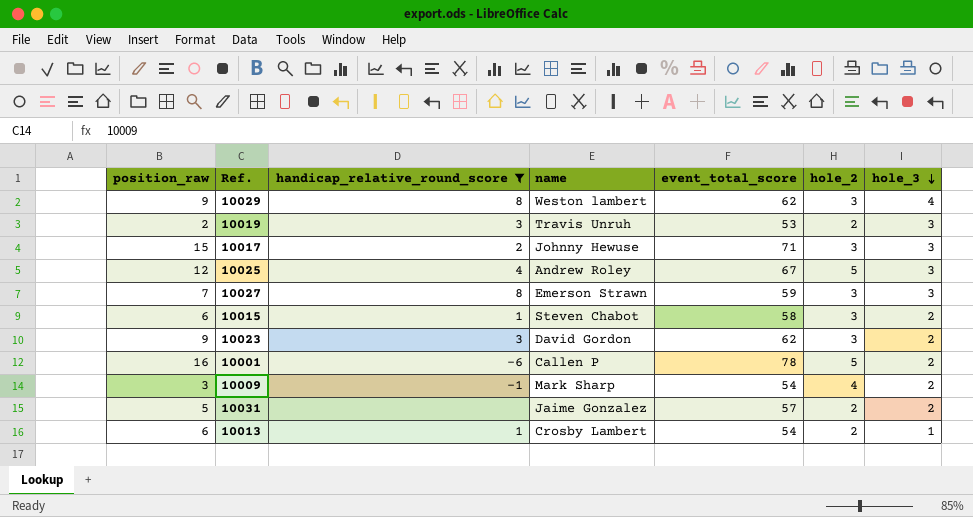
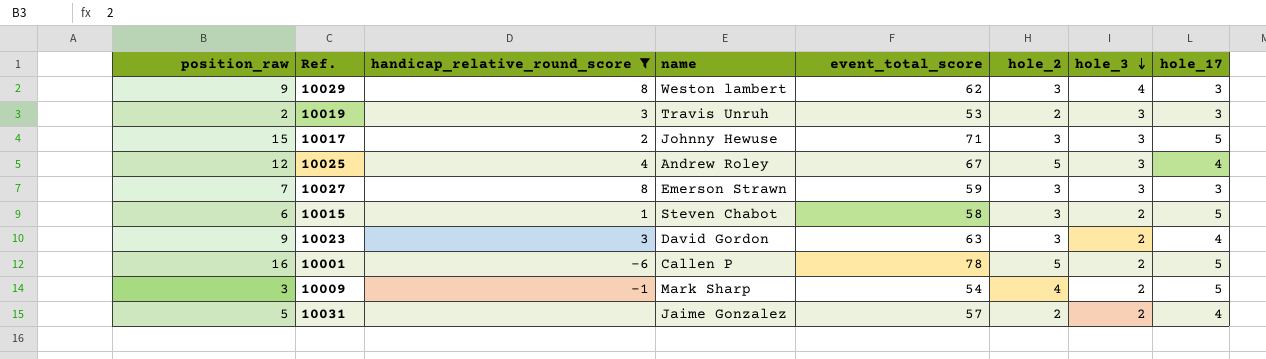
column hole_17 | position: none -> 8
row 10013: 6 | 1 | Crosby Lambert | 54 | 2 | 1 -> none
10023 | event_total_score: 62 -> 63

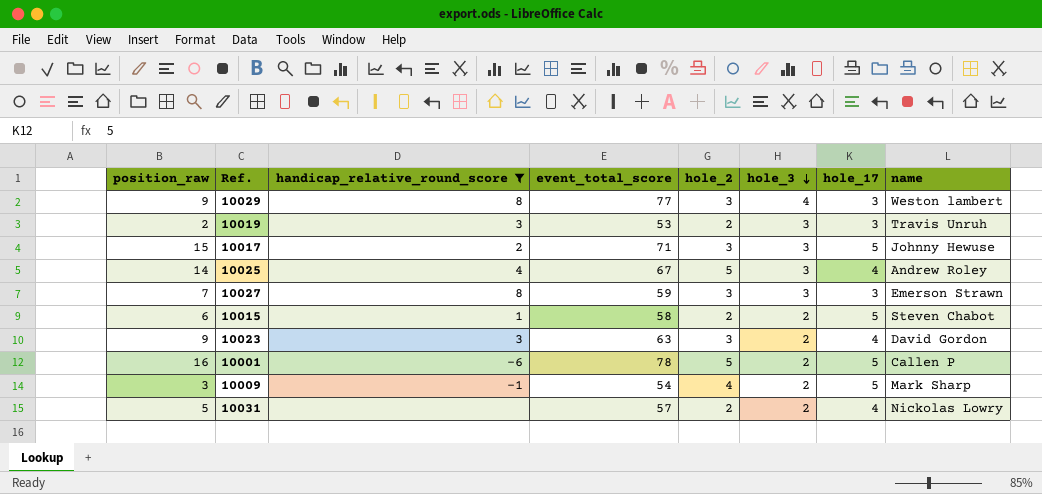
column name | position: 4 -> 8
10029 | event_total_score: 62 -> 77
10025 | position_raw: 12 -> 14
10015 | hole_2: 3 -> 2
10031 | name: Jaime Gonzalez -> Nickolas Lowry

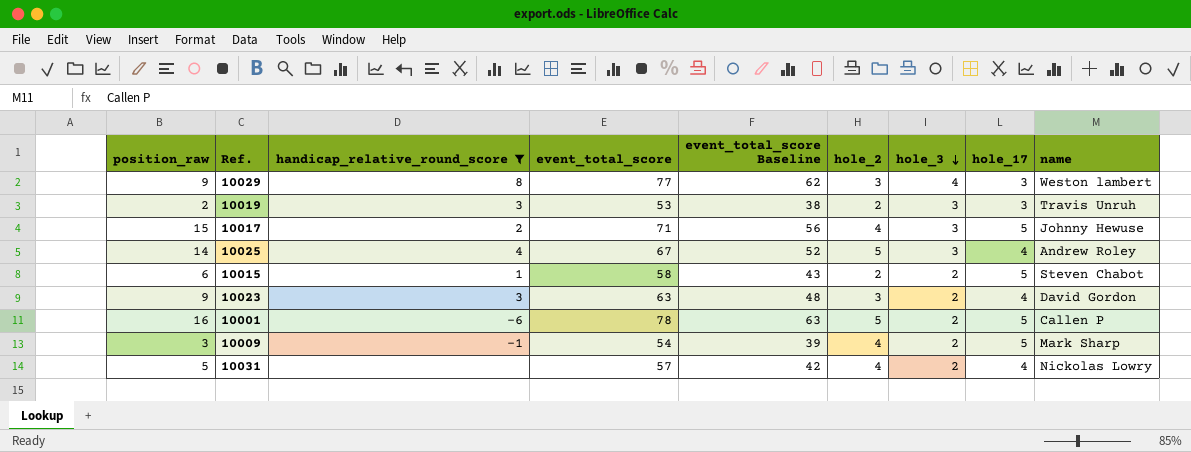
column event_total_score Baseline | formula: none -> [event_total_score] - 15
row 10027: 7 | 8 | 59 | 3 | 3 | 3 | Emerson Strawn -> none
10017 | hole_2: 3 -> 4
10031 | hole_2: 2 -> 4

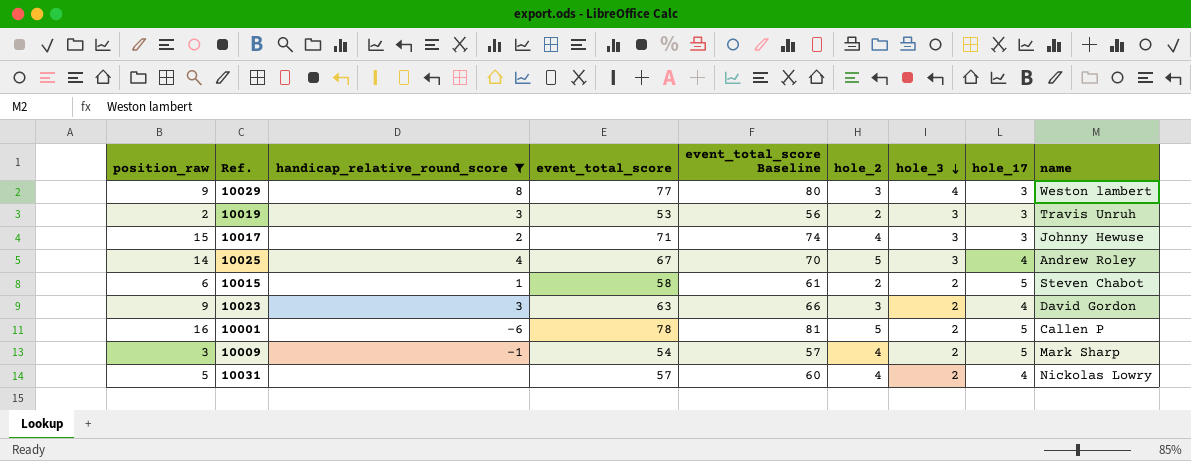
column event_total_score Baseline | formula: [event_total_score] - 15 -> [event_total_score] + 3
10017 | hole_17: 5 -> 3

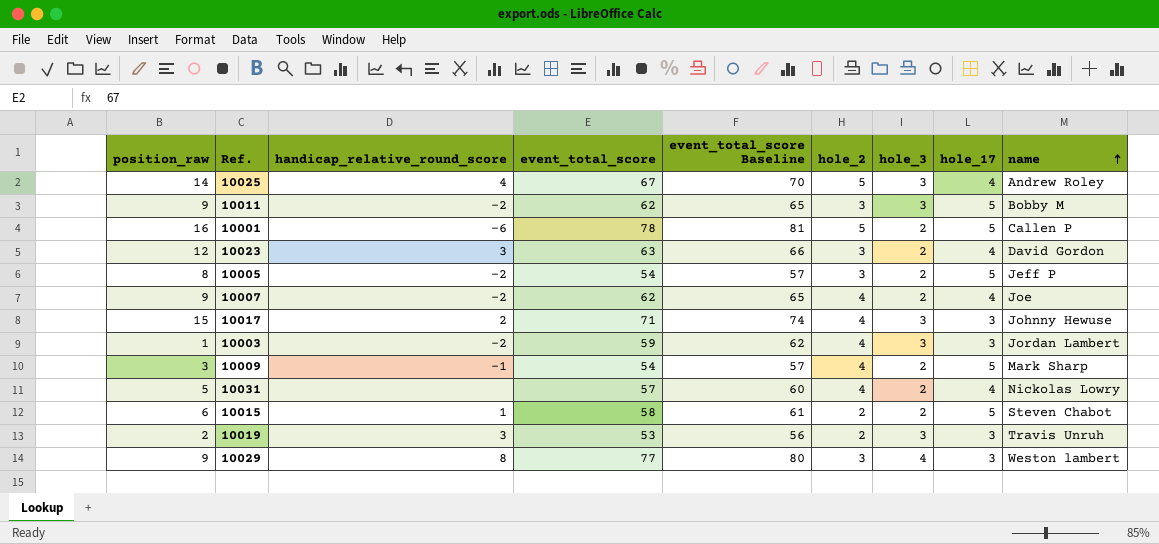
filter: handicap_relative_round_score != -2 -> none
row order: hole_3 descending -> name ascending
10023 | position_raw: 9 -> 12

